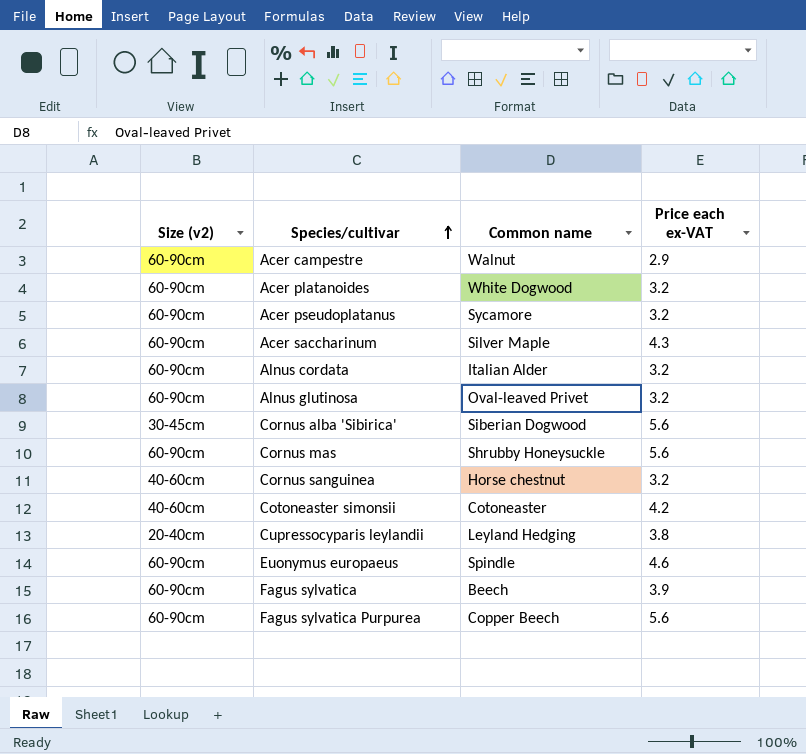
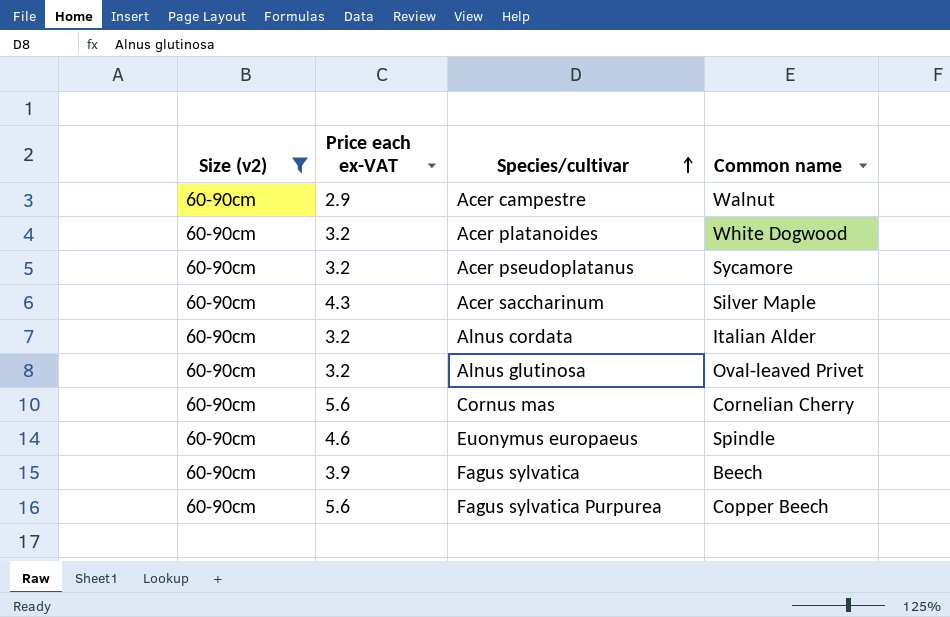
filter: none -> Size (v2) = 60-90cm
column Price each ex-VAT | position: 4 -> 2
Cornus mas | Common name: Shrubby Honeysuckle -> Cornelian Cherry

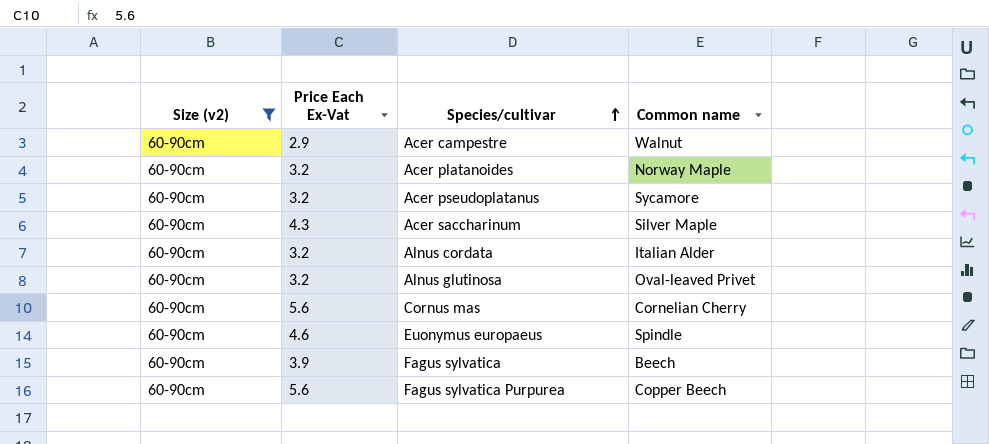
column name: Price each ex-VAT -> Price Each Ex-Vat
Acer platanoides | Common name: White Dogwood -> Norway Maple

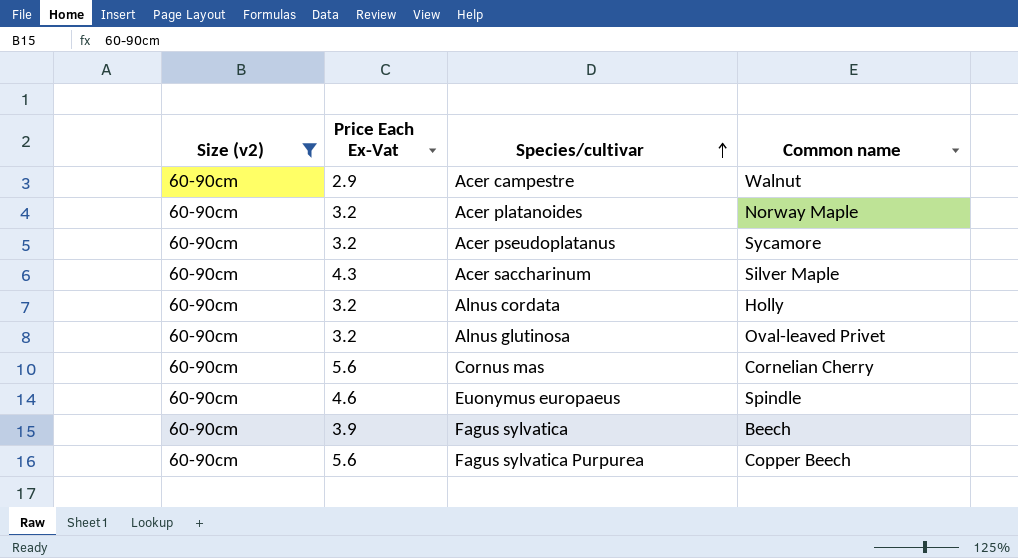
Alnus cordata | Common name: Italian Alder -> Holly

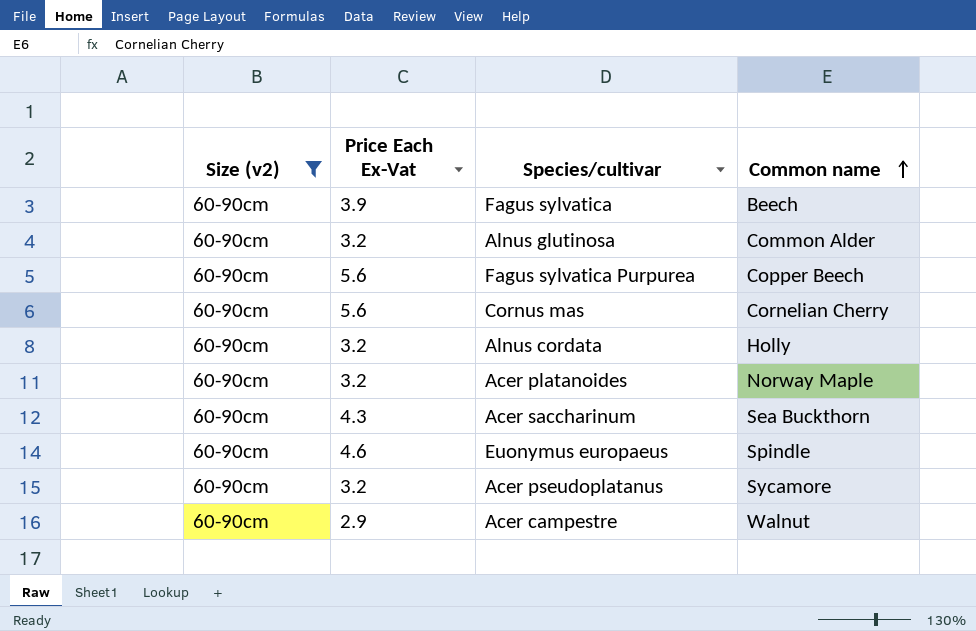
row order: Species/cultivar ascending -> Common name ascending
Alnus glutinosa | Common name: Oval-leaved Privet -> Common Alder
Acer saccharinum | Common name: Silver Maple -> Sea Buckthorn

